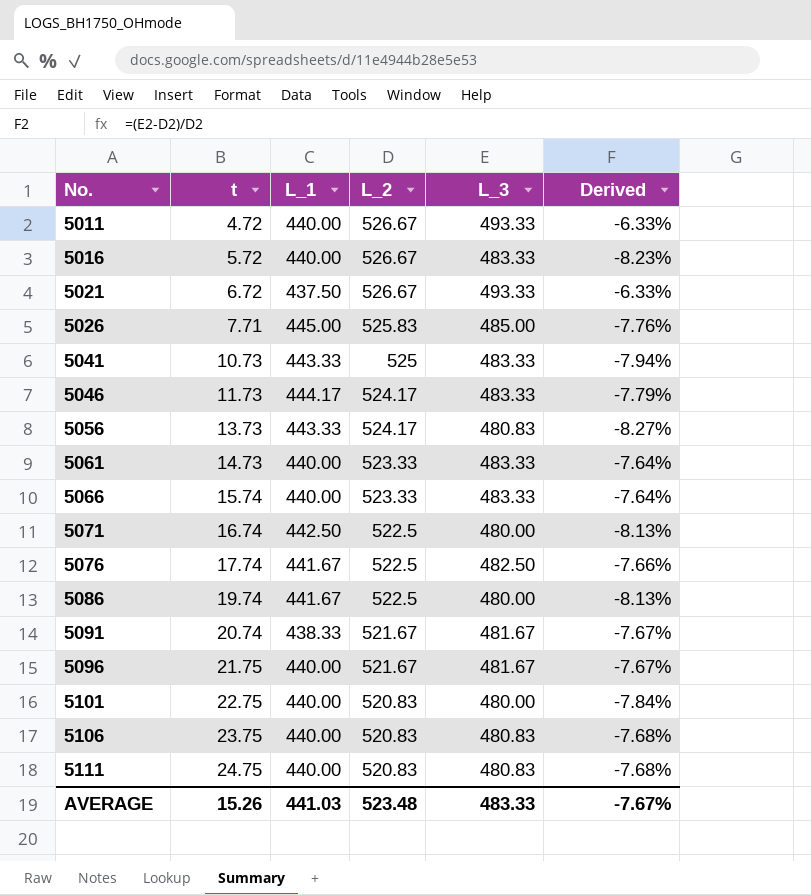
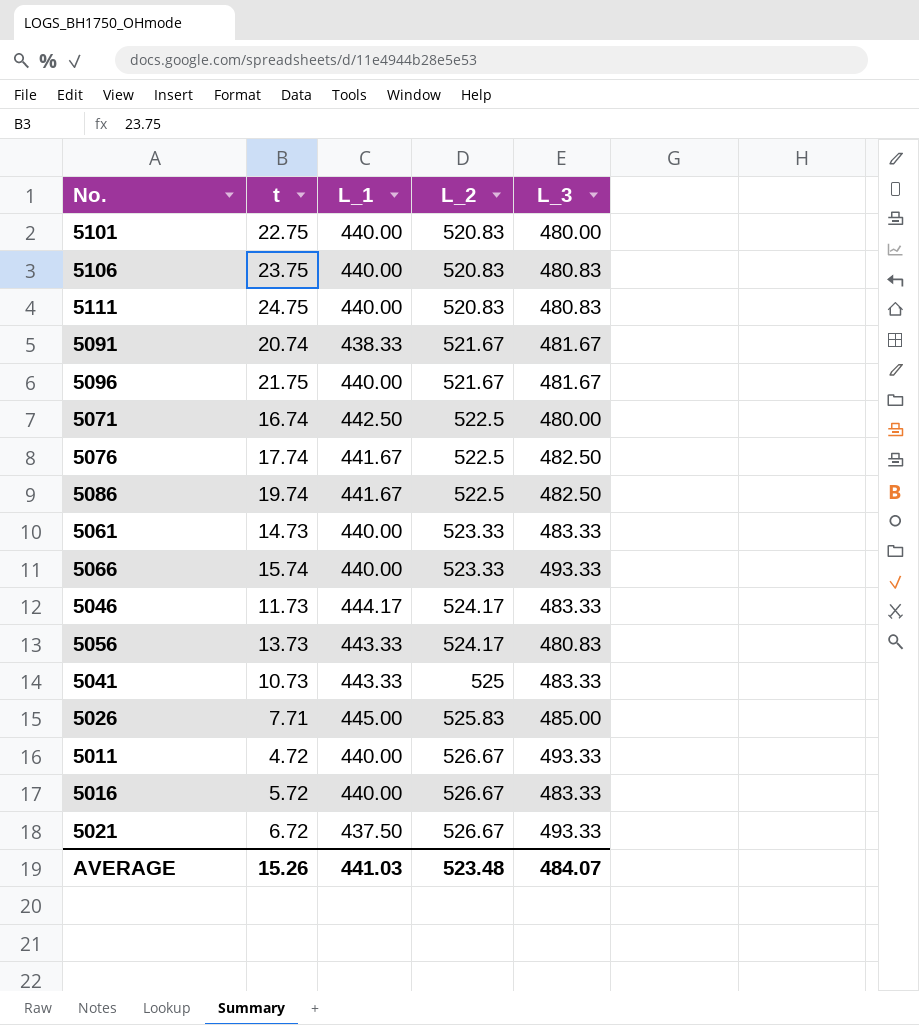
row order: No. ascending -> L_2 ascending
column Derived | formula: ([L_3] - [L_2]) / [L_2] -> none
5086 | L_3: 480.00 -> 482.50
5066 | L_3: 483.33 -> 493.33
AVERAGE | L_3: 483.33 -> 484.07

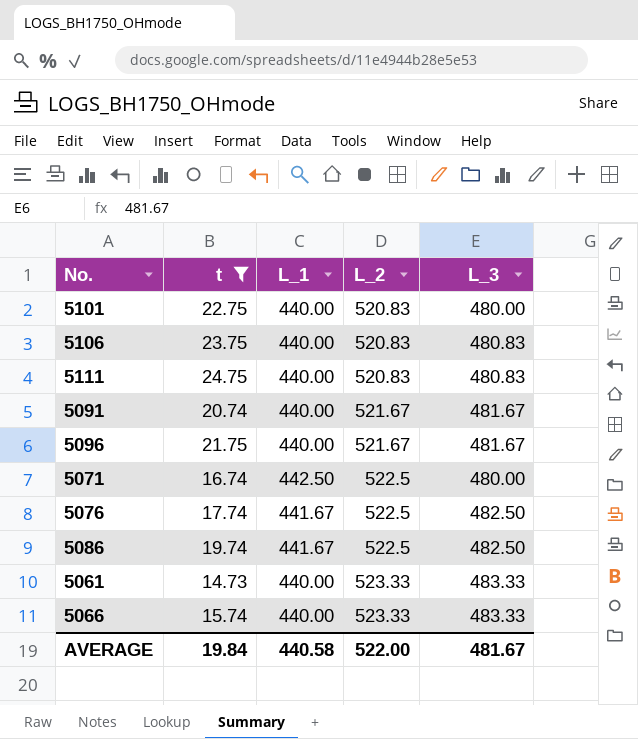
filter: none -> t >= 14.73
5091 | L_1: 438.33 -> 440.00
5066 | L_3: 493.33 -> 483.33
AVERAGE | t: 15.26 -> 19.84
AVERAGE | L_1: 441.03 -> 440.58
AVERAGE | L_2: 523.48 -> 522.00
AVERAGE | L_3: 484.07 -> 481.67

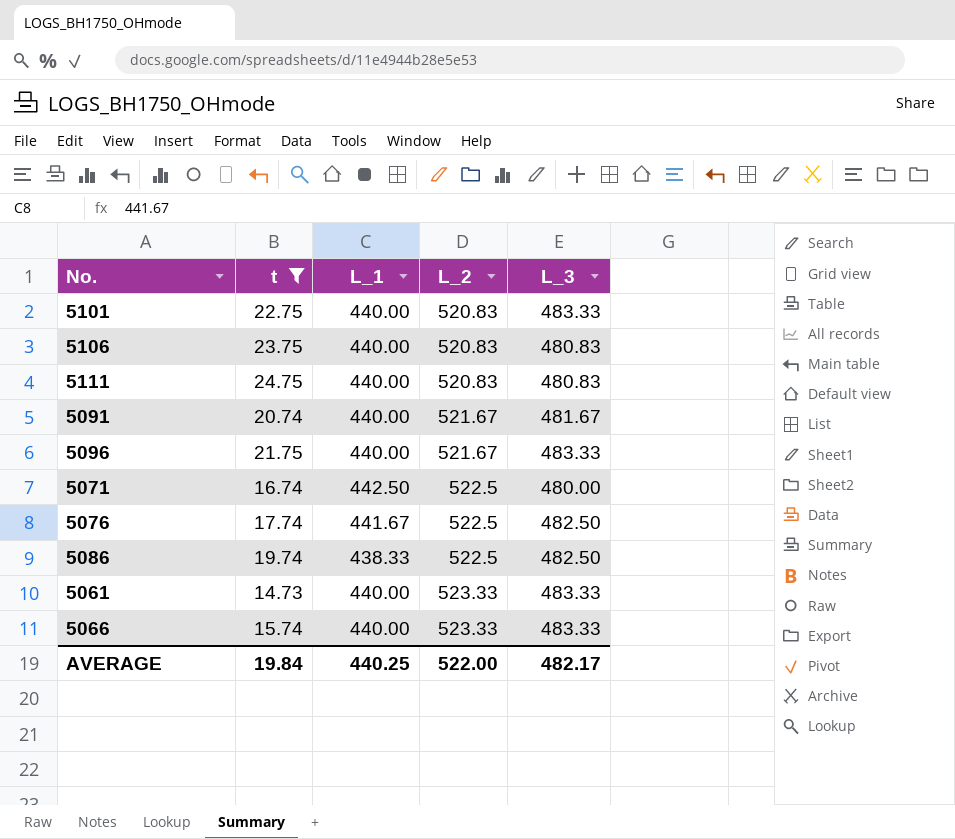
5101 | L_3: 480.00 -> 483.33
5096 | L_3: 481.67 -> 483.33
5086 | L_1: 441.67 -> 438.33
AVERAGE | L_1: 440.58 -> 440.25
AVERAGE | L_3: 481.67 -> 482.17

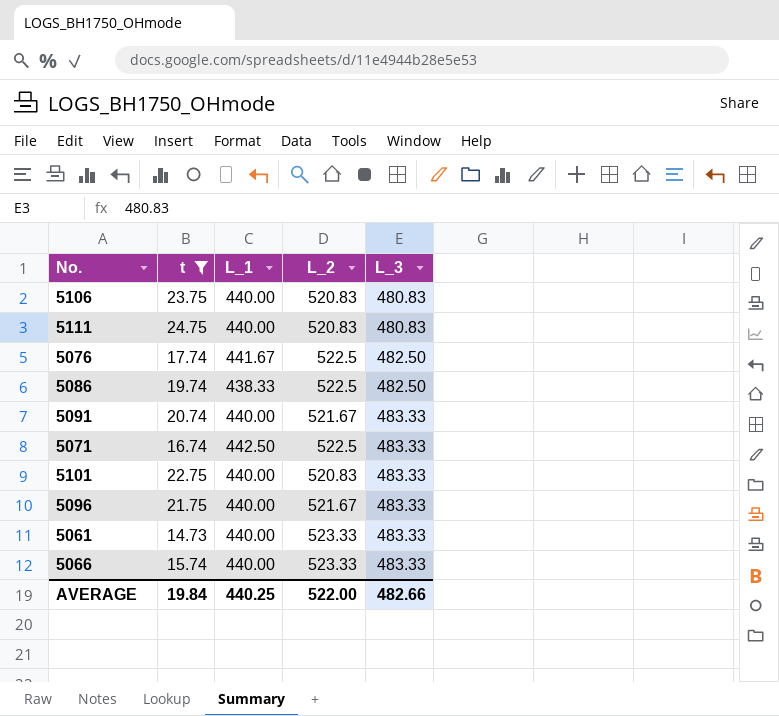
row order: L_2 ascending -> L_3 ascending
5091 | L_3: 481.67 -> 483.33
5071 | L_3: 480.00 -> 483.33
AVERAGE | L_3: 482.17 -> 482.66

